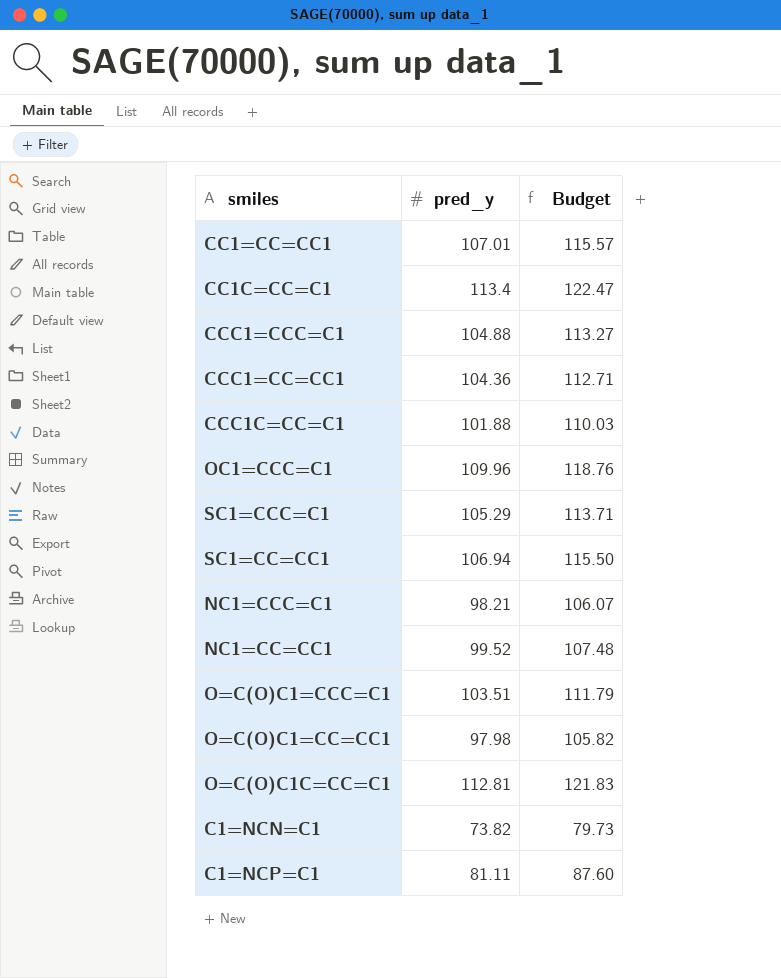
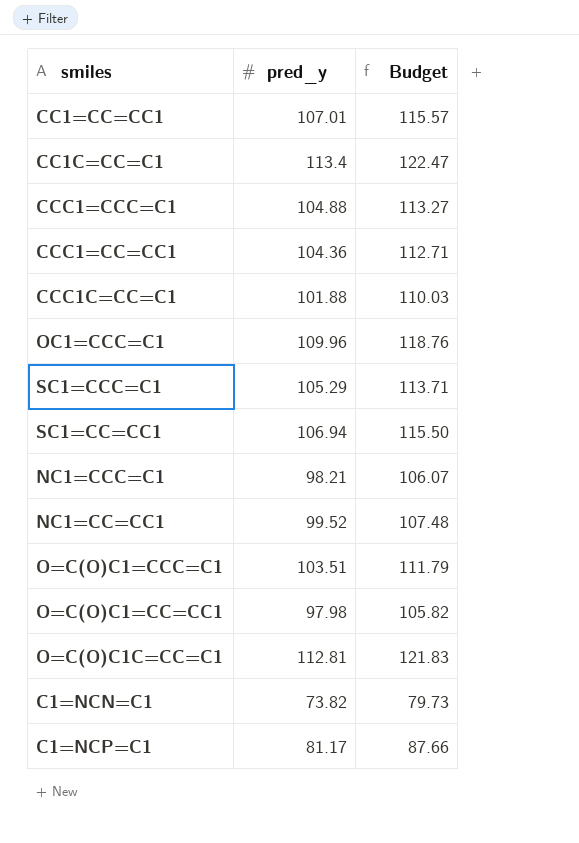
C1=NCP=C1 | pred_y: 81.11 -> 81.17
C1=NCP=C1 | Budget: 87.60 -> 87.66

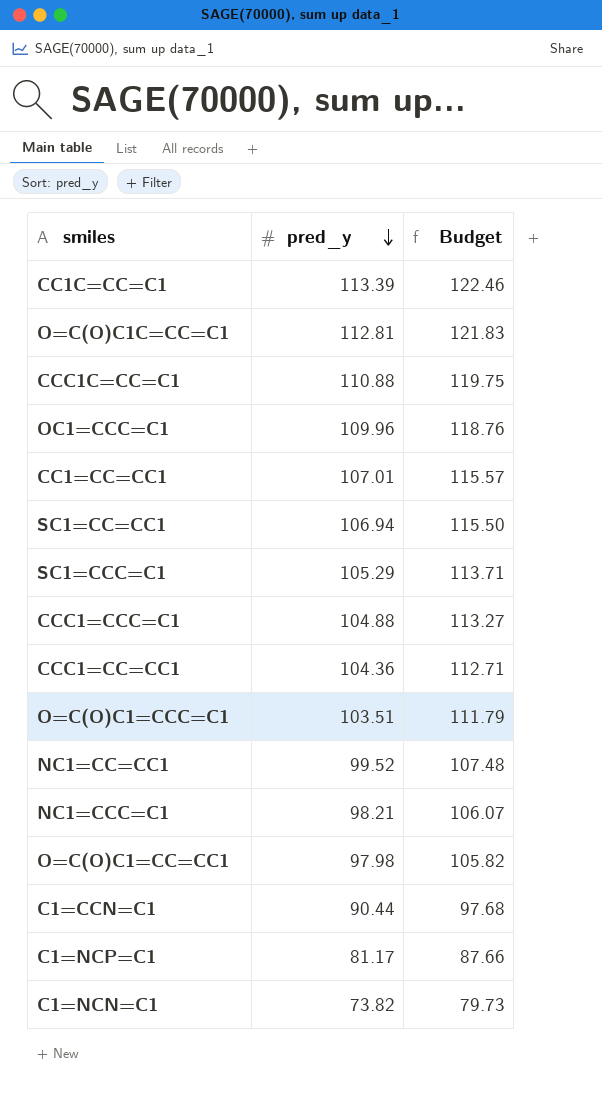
row order: none -> pred_y descending
CC1C=CC=C1 | pred_y: 113.4 -> 113.39
CC1C=CC=C1 | Budget: 122.47 -> 122.46
CCC1C=CC=C1 | pred_y: 101.88 -> 110.88
CCC1C=CC=C1 | Budget: 110.03 -> 119.75
row C1=CCN=C1: none -> 90.44 | 97.68

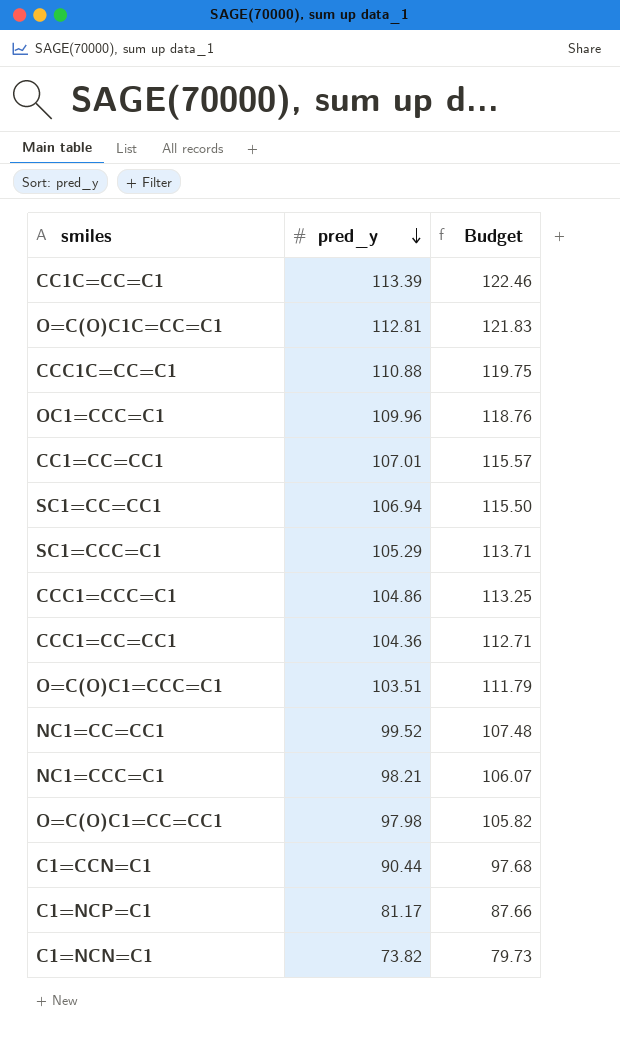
CCC1=CCC=C1 | pred_y: 104.88 -> 104.86
CCC1=CCC=C1 | Budget: 113.27 -> 113.25

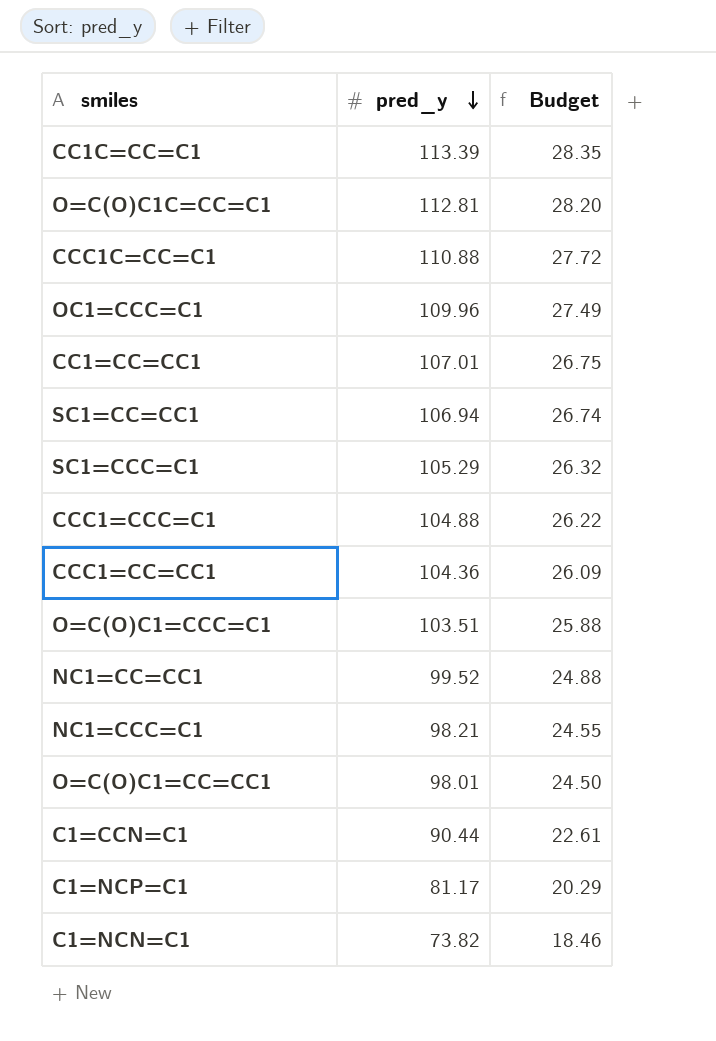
column Budget | formula: [pred_y] * 1.08 -> [pred_y] * 0.25
CCC1=CCC=C1 | pred_y: 104.86 -> 104.88
O=C(O)C1=CC=CC1 | pred_y: 97.98 -> 98.01

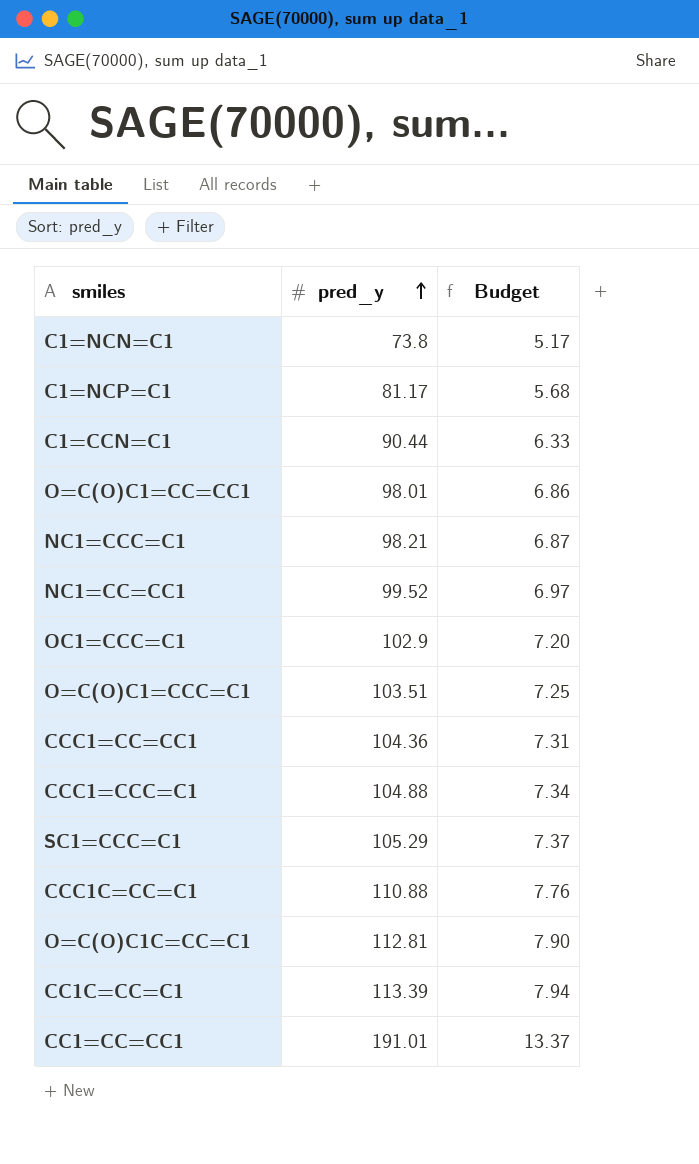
row order: pred_y descending -> pred_y ascending
column Budget | formula: [pred_y] * 0.25 -> [pred_y] * 0.07
row SC1=CC=CC1: 106.94 | 26.74 -> none
C1=NCN=C1 | pred_y: 73.82 -> 73.8
OC1=CCC=C1 | pred_y: 109.96 -> 102.9
CC1=CC=CC1 | pred_y: 107.01 -> 191.01

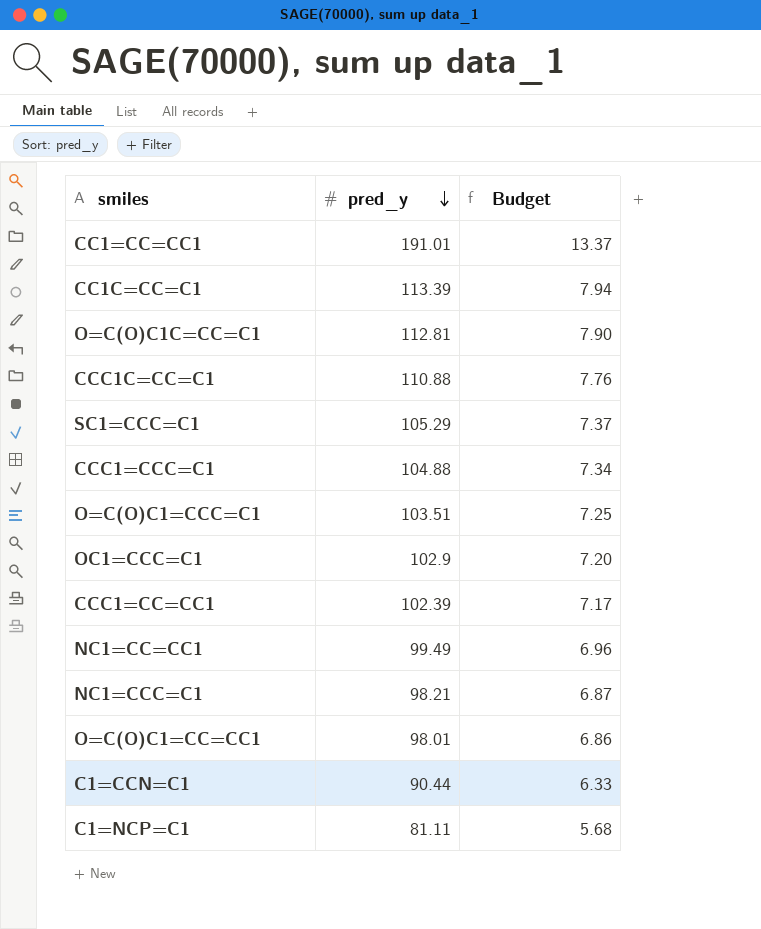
row order: pred_y ascending -> pred_y descending
row C1=NCN=C1: 73.8 | 5.17 -> none
CCC1=CC=CC1 | pred_y: 104.36 -> 102.39
CCC1=CC=CC1 | Budget: 7.31 -> 7.17
NC1=CC=CC1 | pred_y: 99.52 -> 99.49
NC1=CC=CC1 | Budget: 6.97 -> 6.96
C1=NCP=C1 | pred_y: 81.17 -> 81.11

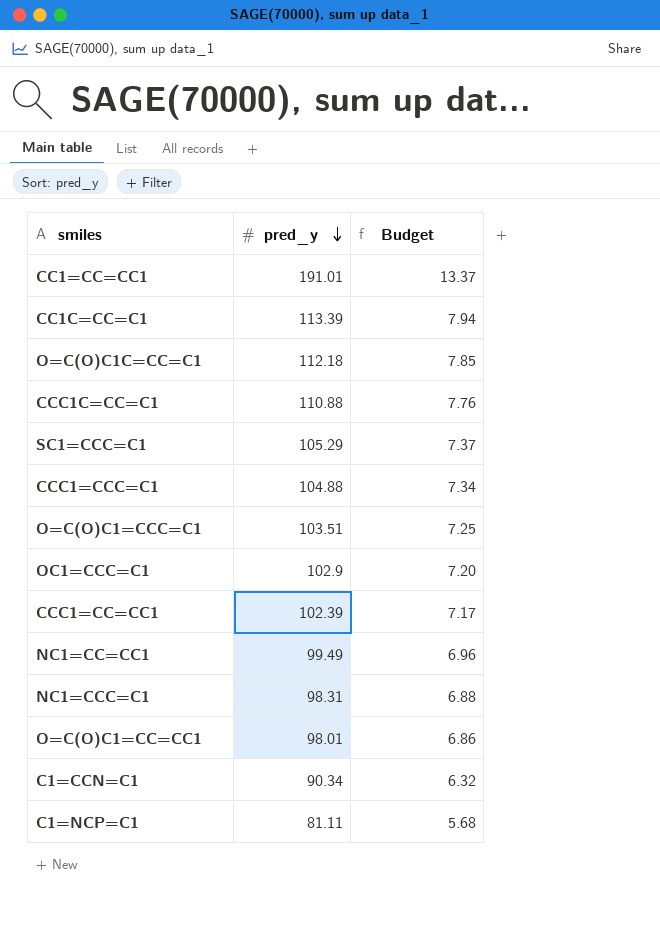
O=C(O)C1C=CC=C1 | pred_y: 112.81 -> 112.18
O=C(O)C1C=CC=C1 | Budget: 7.90 -> 7.85
NC1=CCC=C1 | pred_y: 98.21 -> 98.31
NC1=CCC=C1 | Budget: 6.87 -> 6.88
C1=CCN=C1 | pred_y: 90.44 -> 90.34
C1=CCN=C1 | Budget: 6.33 -> 6.32

